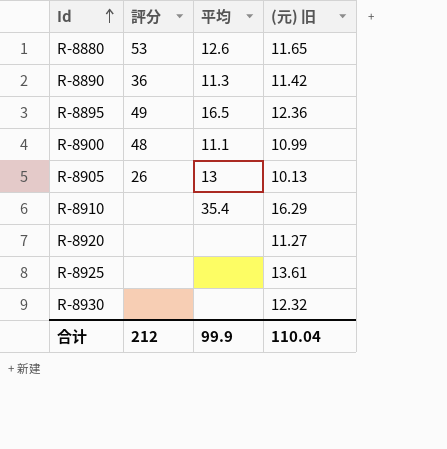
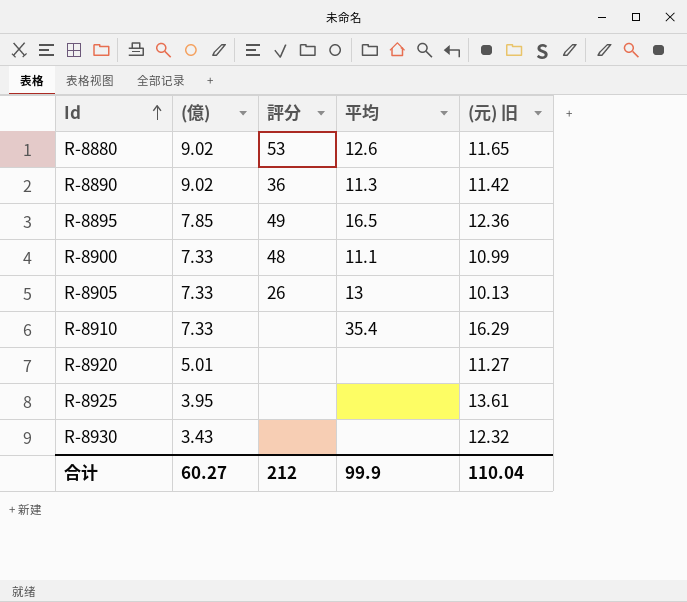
column (億) | position: none -> 2

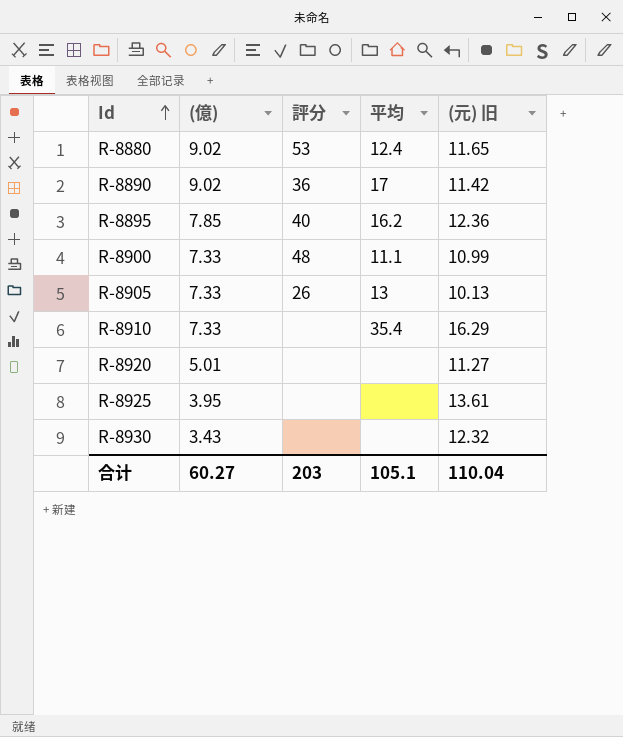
R-8880 | 平均: 12.6 -> 12.4
R-8890 | 平均: 11.3 -> 17
R-8895 | 評分: 49 -> 40
R-8895 | 平均: 16.5 -> 16.2
合计 | 評分: 212 -> 203
合计 | 平均: 99.9 -> 105.1

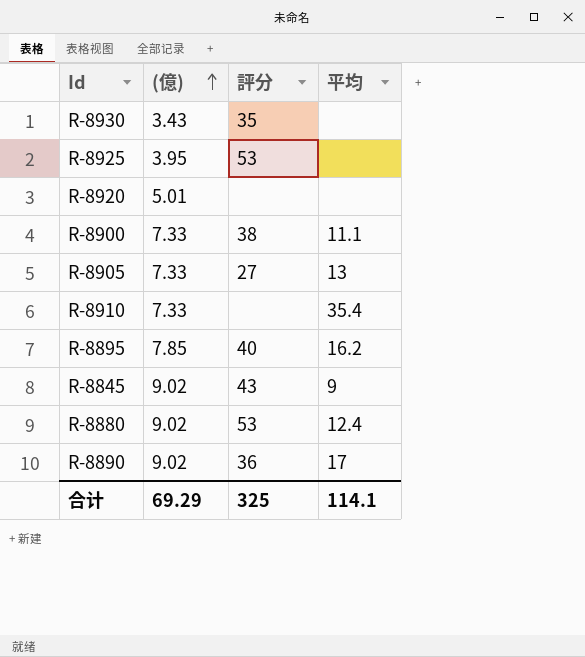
row order: Id ascending -> (億) ascending
column (元) 旧 | position: 5 -> none
R-8930 | 評分: none -> 35
R-8925 | 評分: none -> 53
R-8900 | 評分: 48 -> 38
R-8905 | 評分: 26 -> 27
row R-8845: none -> 9.02 | 43 | 9
合计 | (億): 60.27 -> 69.29
合计 | 評分: 203 -> 325
合计 | 平均: 105.1 -> 114.1

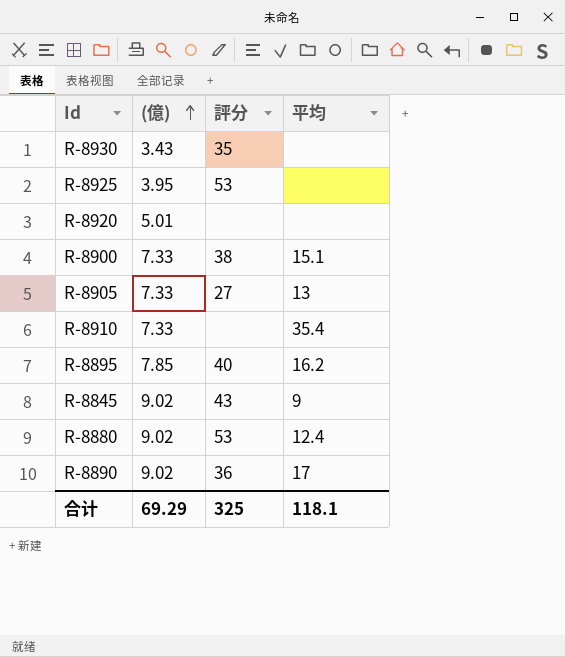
R-8900 | 平均: 11.1 -> 15.1
合计 | 平均: 114.1 -> 118.1

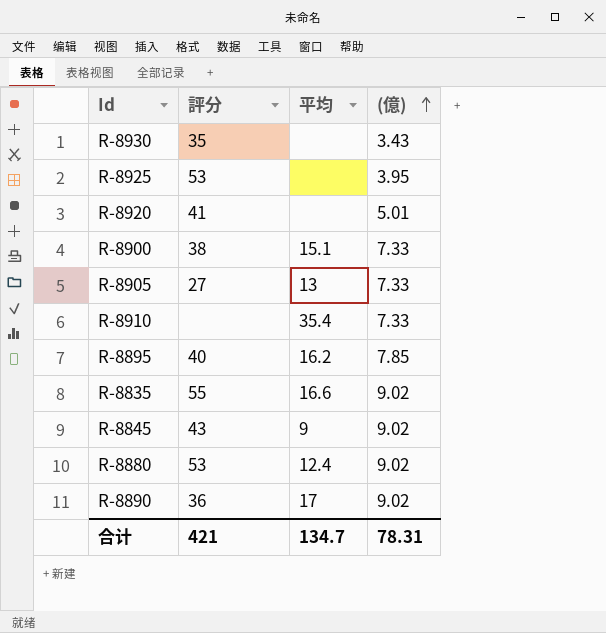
column (億) | position: 2 -> 4
R-8920 | 評分: none -> 41
row R-8835: none -> 55 | 16.6 | 9.02
合计 | 評分: 325 -> 421
合计 | 平均: 118.1 -> 134.7
合计 | (億): 69.29 -> 78.31

